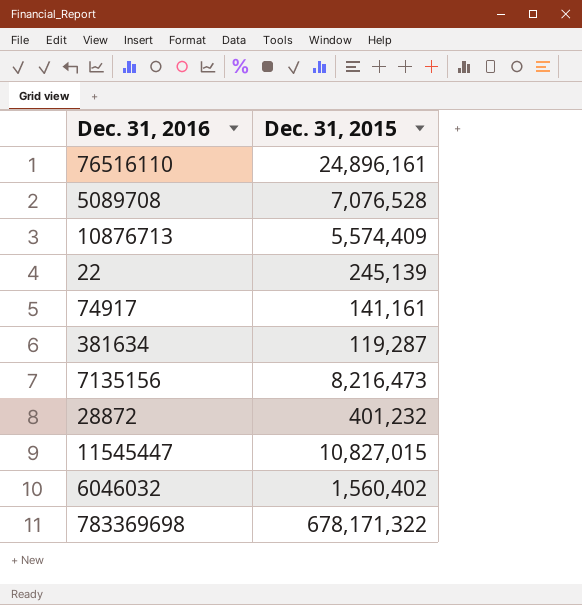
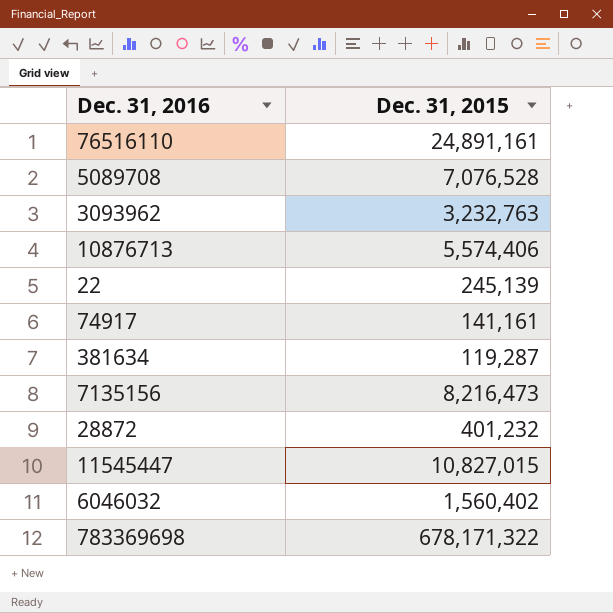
76516110 | Dec. 31, 2015: 24,896,161 -> 24,891,161
row 3093962: none -> 3,232,763
10876713 | Dec. 31, 2015: 5,574,409 -> 5,574,406

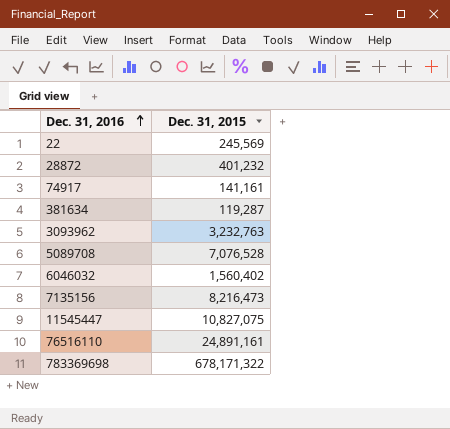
row order: none -> Dec. 31, 2016 ascending
row 10876713: 5,574,406 -> none
22 | Dec. 31, 2015: 245,139 -> 245,569
11545447 | Dec. 31, 2015: 10,827,015 -> 10,827,075

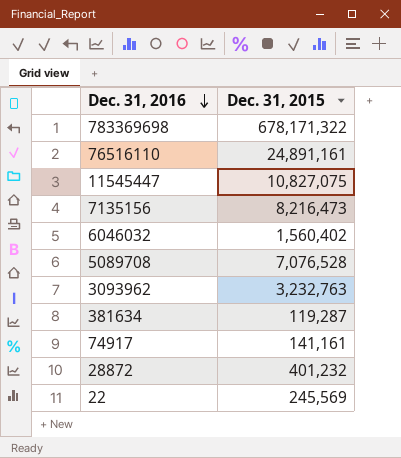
row order: Dec. 31, 2016 ascending -> Dec. 31, 2016 descending

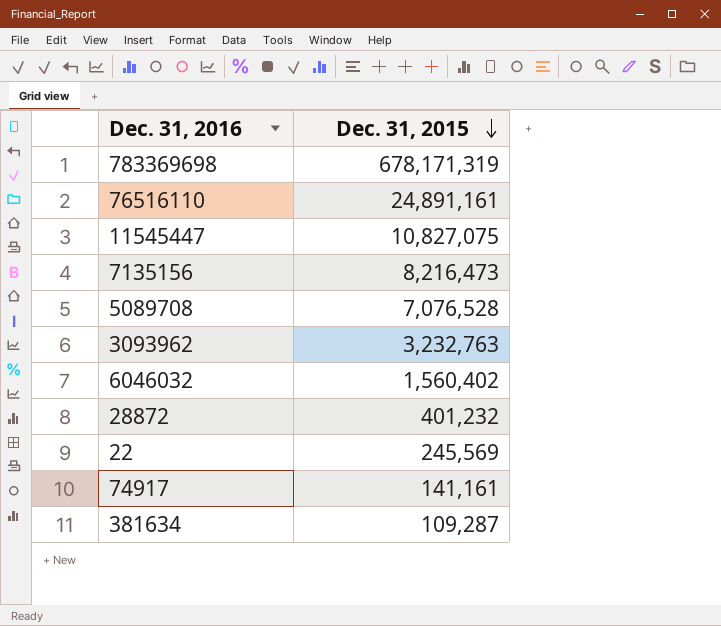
row order: Dec. 31, 2016 descending -> Dec. 31, 2015 descending
783369698 | Dec. 31, 2015: 678,171,322 -> 678,171,319
381634 | Dec. 31, 2015: 119,287 -> 109,287

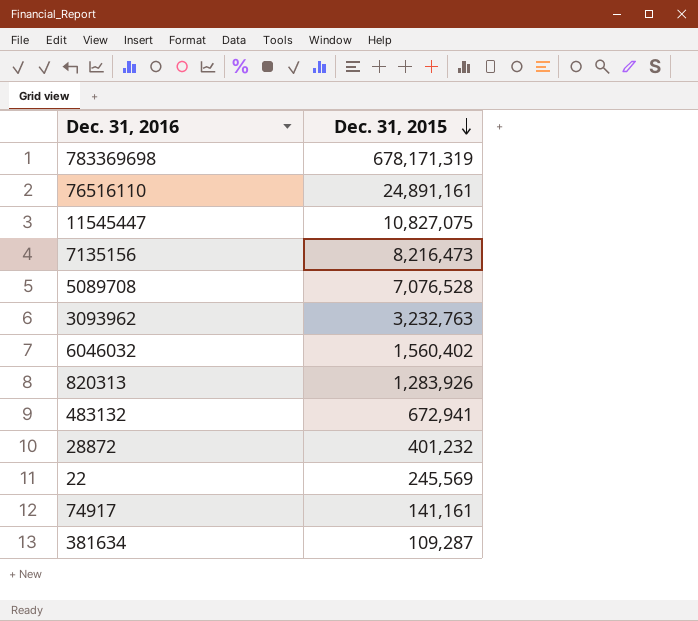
row 820313: none -> 1,283,926
row 483132: none -> 672,941

